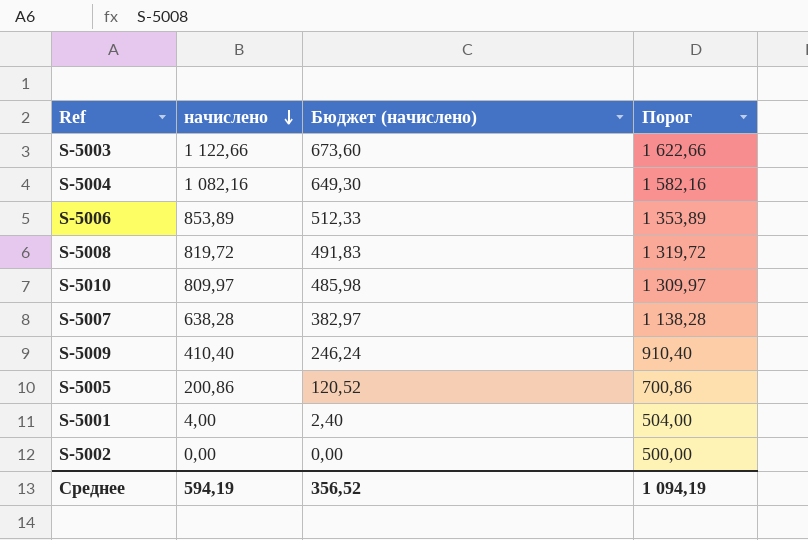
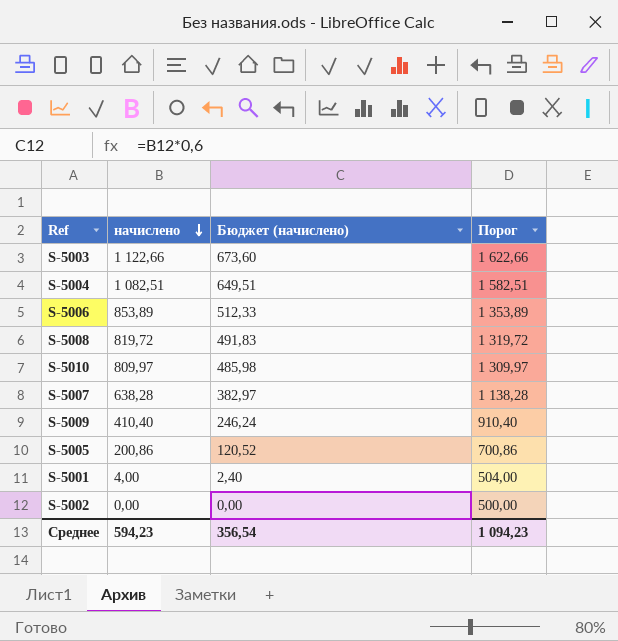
S-5004 | начислено: 1 082,16 -> 1 082,51
S-5004 | Бюджет (начислено): 649,30 -> 649,51
S-5004 | Порог: 1 582,16 -> 1 582,51
Среднее | начислено: 594,19 -> 594,23
Среднее | Бюджет (начислено): 356,52 -> 356,54
Среднее | Порог: 1 094,19 -> 1 094,23

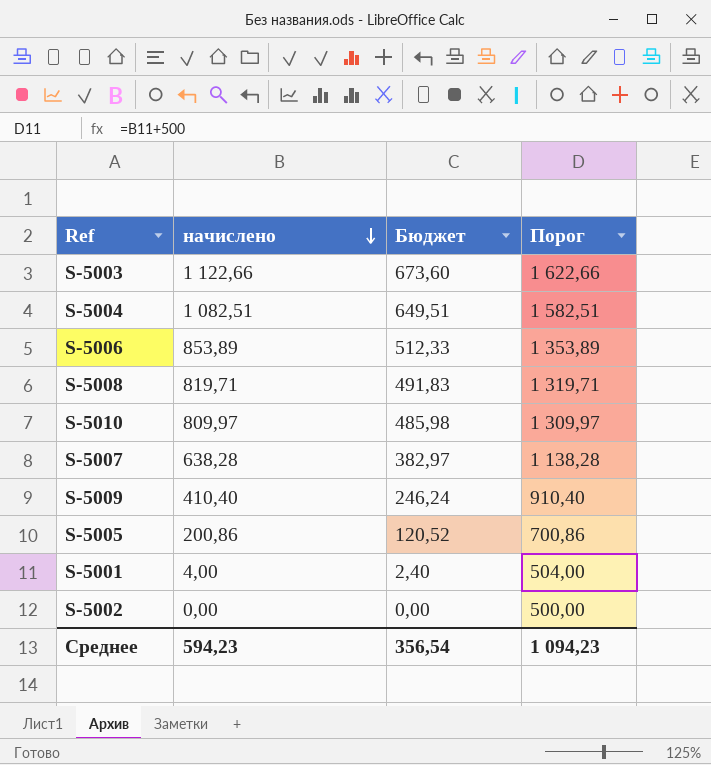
column name: Бюджет (начислено) -> Бюджет
S-5008 | начислено: 819,72 -> 819,71
S-5008 | Порог: 1 319,72 -> 1 319,71

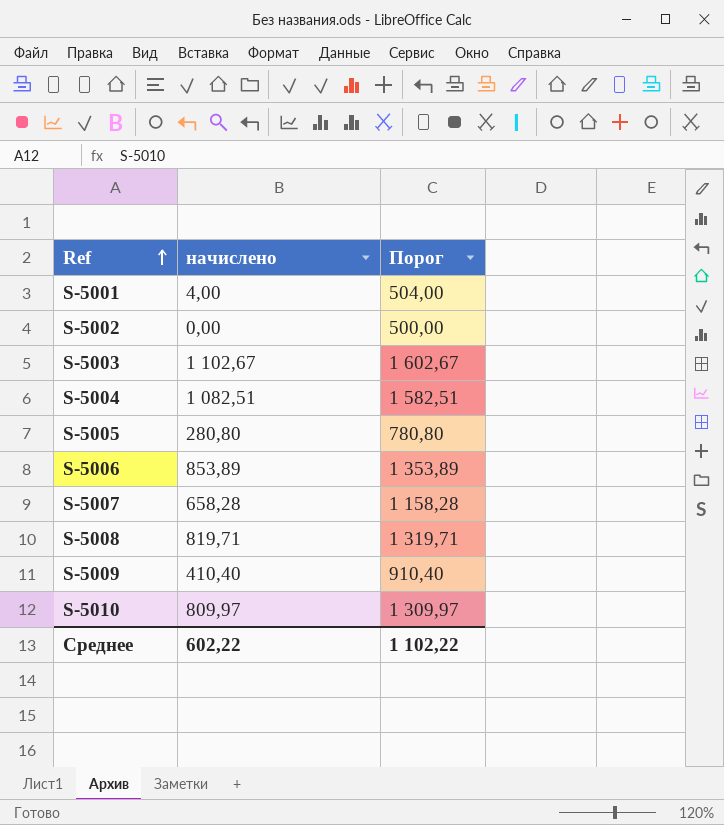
row order: начислено descending -> Ref ascending
column Бюджет | formula: [начислено] * 0,6 -> none
S-5003 | начислено: 1 122,66 -> 1 102,67
S-5003 | Порог: 1 622,66 -> 1 602,67
S-5005 | начислено: 200,86 -> 280,80
S-5005 | Порог: 700,86 -> 780,80
S-5007 | начислено: 638,28 -> 658,28
S-5007 | Порог: 1 138,28 -> 1 158,28
Среднее | начислено: 594,23 -> 602,22
Среднее | Порог: 1 094,23 -> 1 102,22

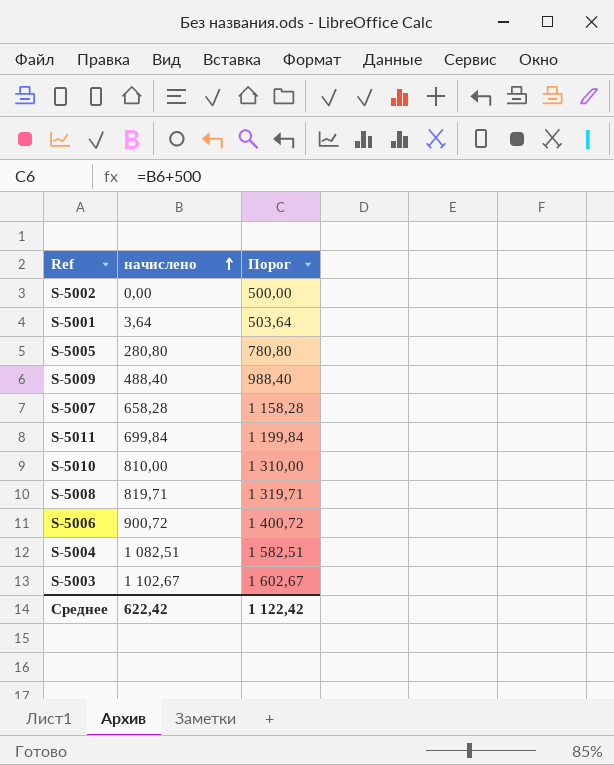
row order: Ref ascending -> начислено ascending
S-5001 | начислено: 4,00 -> 3,64
S-5001 | Порог: 504,00 -> 503,64
S-5009 | начислено: 410,40 -> 488,40
S-5009 | Порог: 910,40 -> 988,40
row S-5011: none -> 699,84 | 1 199,84
S-5010 | начислено: 809,97 -> 810,00
S-5010 | Порог: 1 309,97 -> 1 310,00
S-5006 | начислено: 853,89 -> 900,72
S-5006 | Порог: 1 353,89 -> 1 400,72
Среднее | начислено: 602,22 -> 622,42
Среднее | Порог: 1 102,22 -> 1 122,42

